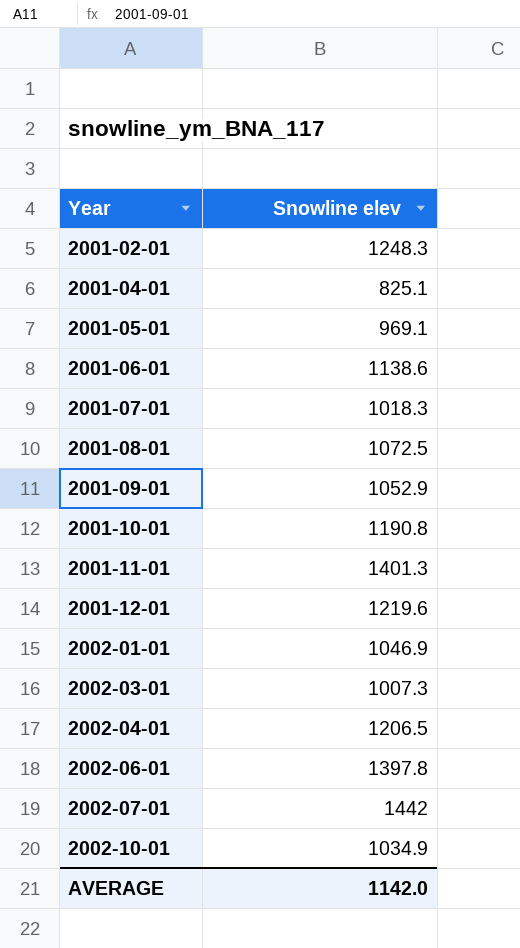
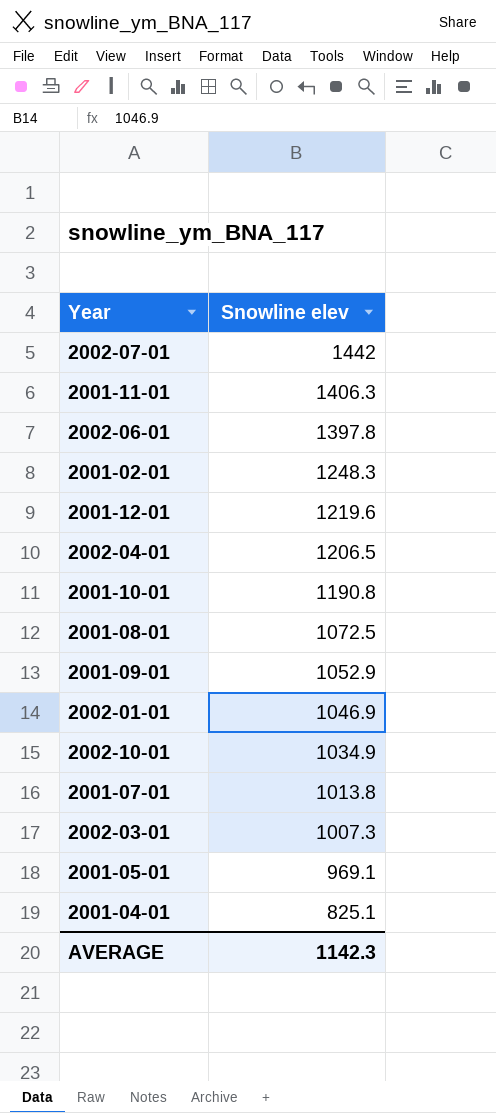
row order: Year ascending -> Snowline elev descending
row 2001-06-01: 1138.6 -> none
2001-11-01 | Snowline elev: 1401.3 -> 1406.3
2001-07-01 | Snowline elev: 1018.3 -> 1013.8
AVERAGE | Snowline elev: 1142.0 -> 1142.3

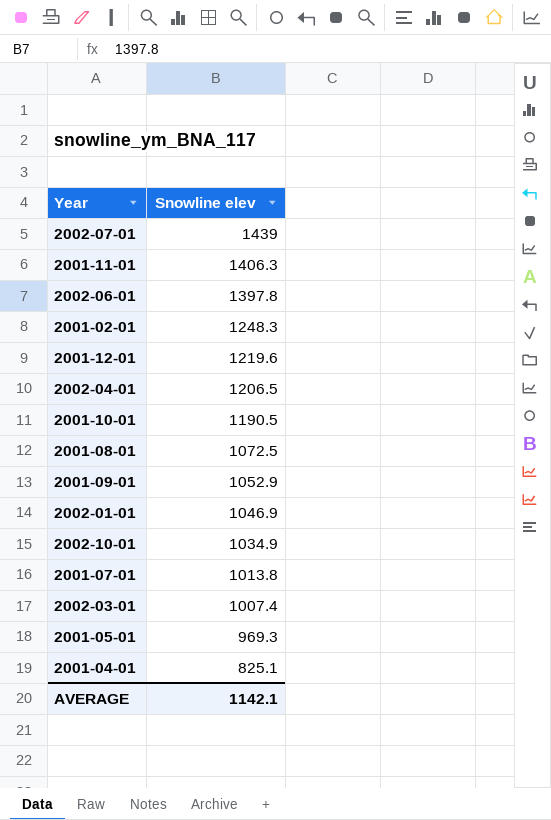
2002-07-01 | Snowline elev: 1442 -> 1439
2001-10-01 | Snowline elev: 1190.8 -> 1190.5
2002-03-01 | Snowline elev: 1007.3 -> 1007.4
2001-05-01 | Snowline elev: 969.1 -> 969.3
AVERAGE | Snowline elev: 1142.3 -> 1142.1

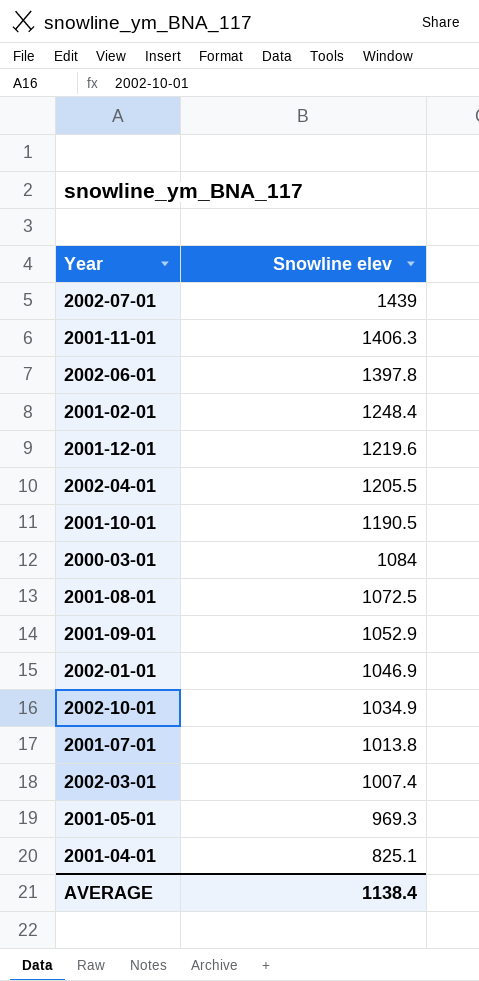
2001-02-01 | Snowline elev: 1248.3 -> 1248.4
2002-04-01 | Snowline elev: 1206.5 -> 1205.5
row 2000-03-01: none -> 1084
AVERAGE | Snowline elev: 1142.1 -> 1138.4

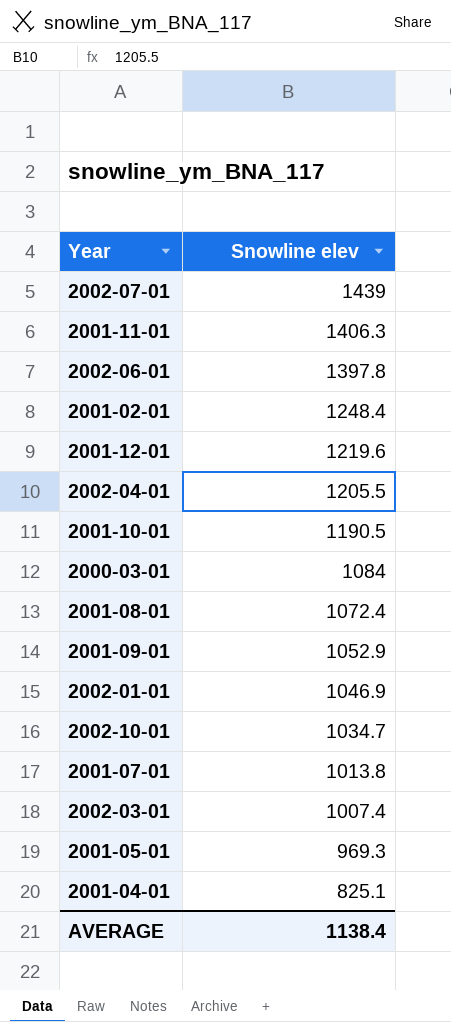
2001-08-01 | Snowline elev: 1072.5 -> 1072.4
2002-10-01 | Snowline elev: 1034.9 -> 1034.7

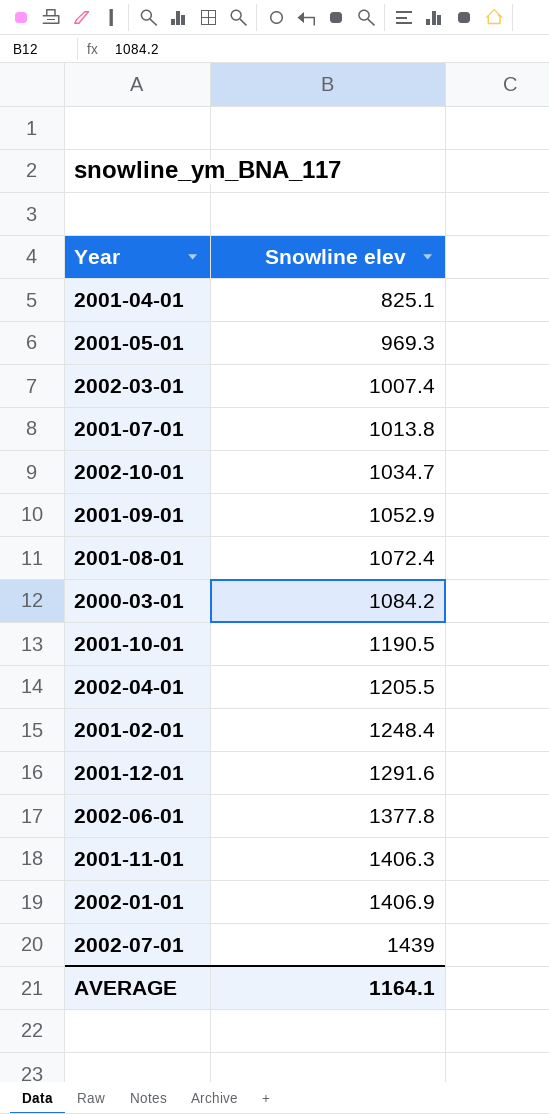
row order: Snowline elev descending -> Snowline elev ascending
2000-03-01 | Snowline elev: 1084 -> 1084.2
2001-12-01 | Snowline elev: 1219.6 -> 1291.6
2002-06-01 | Snowline elev: 1397.8 -> 1377.8
2002-01-01 | Snowline elev: 1046.9 -> 1406.9
AVERAGE | Snowline elev: 1138.4 -> 1164.1

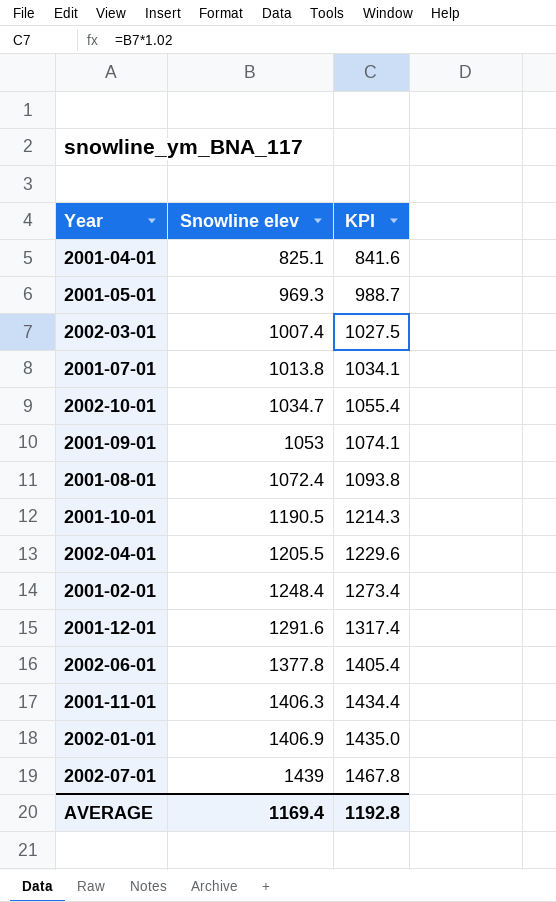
column KPI | formula: none -> [Snowline elev] * 1.02
row 2000-03-01: 1084.2 -> none
2001-09-01 | Snowline elev: 1052.9 -> 1053
AVERAGE | Snowline elev: 1164.1 -> 1169.4

